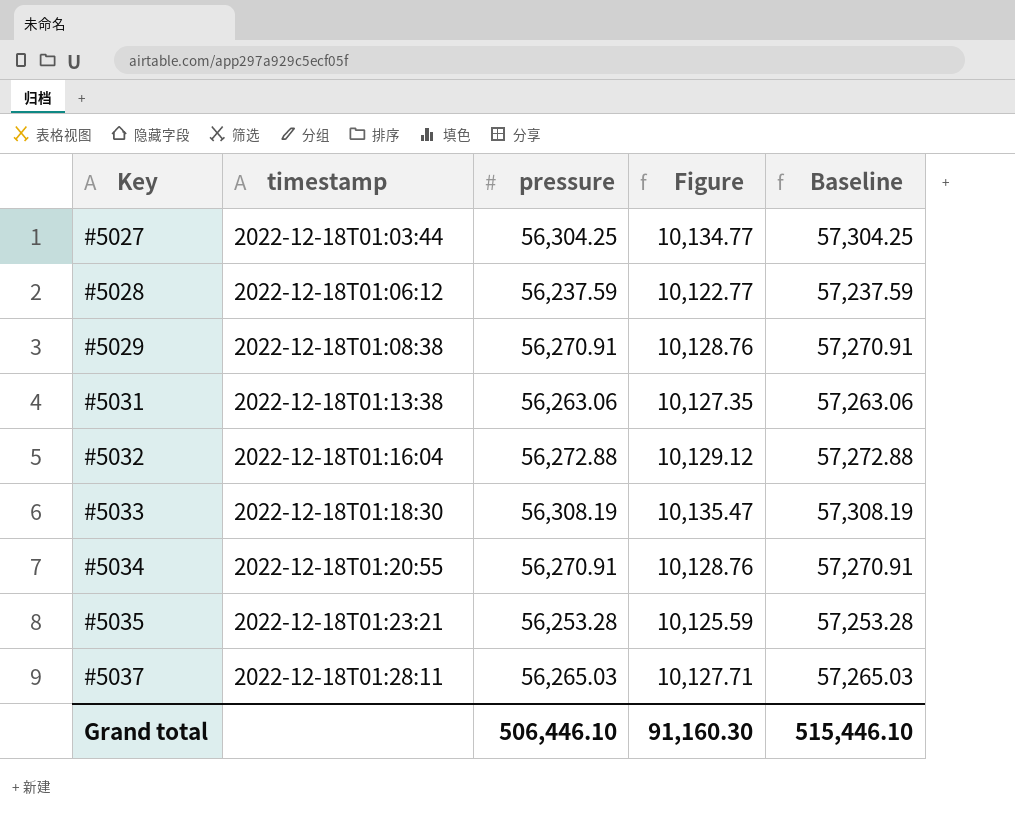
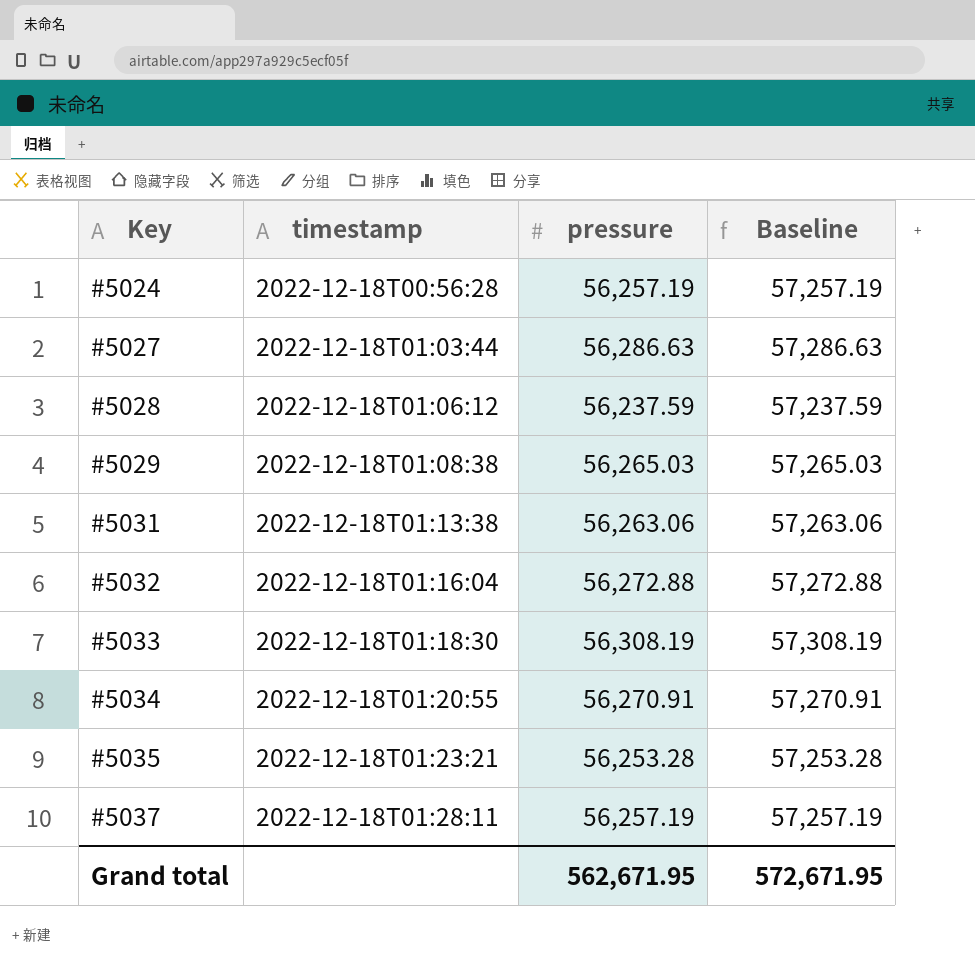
column Figure | formula: [pressure] * 0.18 -> none
row #5024: none -> 2022-12-18T00:56:28 | 56,257.19 | 57,257.19
#5027 | pressure: 56,304.25 -> 56,286.63
#5027 | Baseline: 57,304.25 -> 57,286.63
#5029 | pressure: 56,270.91 -> 56,265.03
#5029 | Baseline: 57,270.91 -> 57,265.03
#5037 | pressure: 56,265.03 -> 56,257.19
#5037 | Baseline: 57,265.03 -> 57,257.19
Grand total | pressure: 506,446.10 -> 562,671.95
Grand total | Baseline: 515,446.10 -> 572,671.95

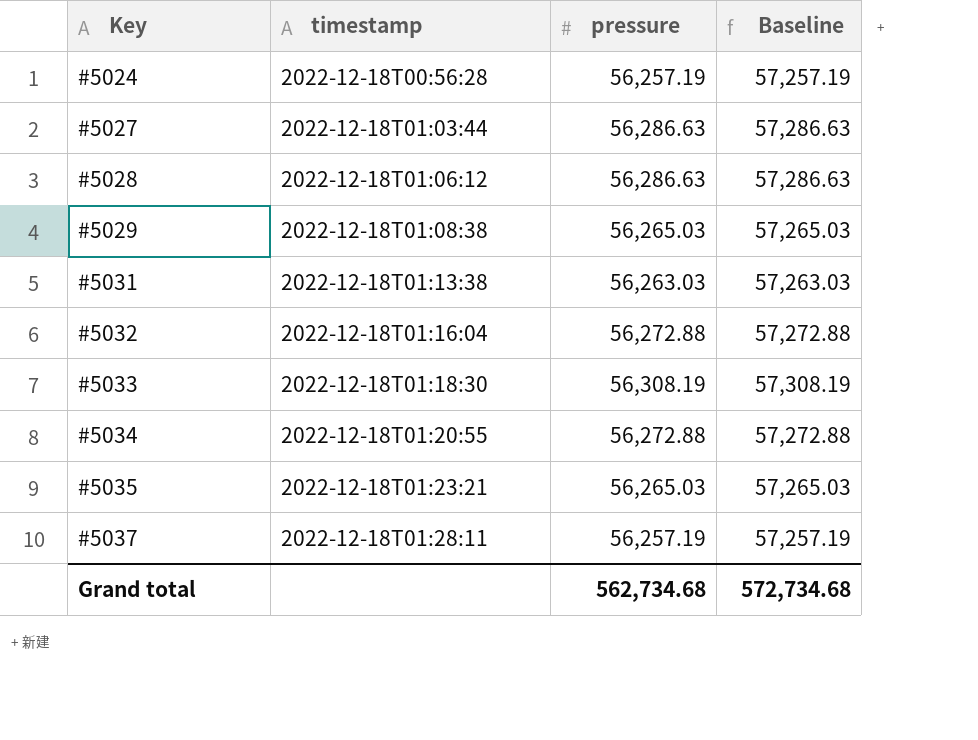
#5028 | pressure: 56,237.59 -> 56,286.63
#5028 | Baseline: 57,237.59 -> 57,286.63
#5031 | pressure: 56,263.06 -> 56,263.03
#5031 | Baseline: 57,263.06 -> 57,263.03
#5034 | pressure: 56,270.91 -> 56,272.88
#5034 | Baseline: 57,270.91 -> 57,272.88
#5035 | pressure: 56,253.28 -> 56,265.03
#5035 | Baseline: 57,253.28 -> 57,265.03
Grand total | pressure: 562,671.95 -> 562,734.68
Grand total | Baseline: 572,671.95 -> 572,734.68

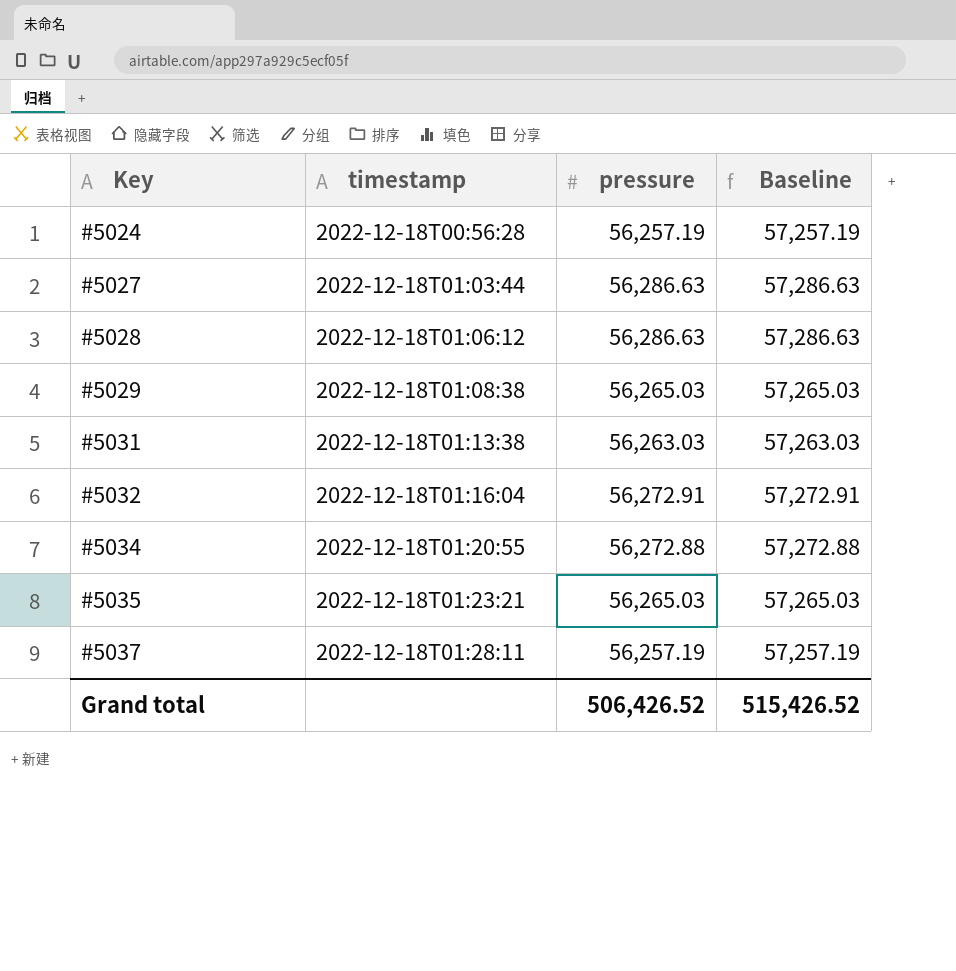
row #5033: 2022-12-18T01:18:30 | 56,308.19 | 57,308.19 -> none
#5032 | pressure: 56,272.88 -> 56,272.91
#5032 | Baseline: 57,272.88 -> 57,272.91
Grand total | pressure: 562,734.68 -> 506,426.52
Grand total | Baseline: 572,734.68 -> 515,426.52

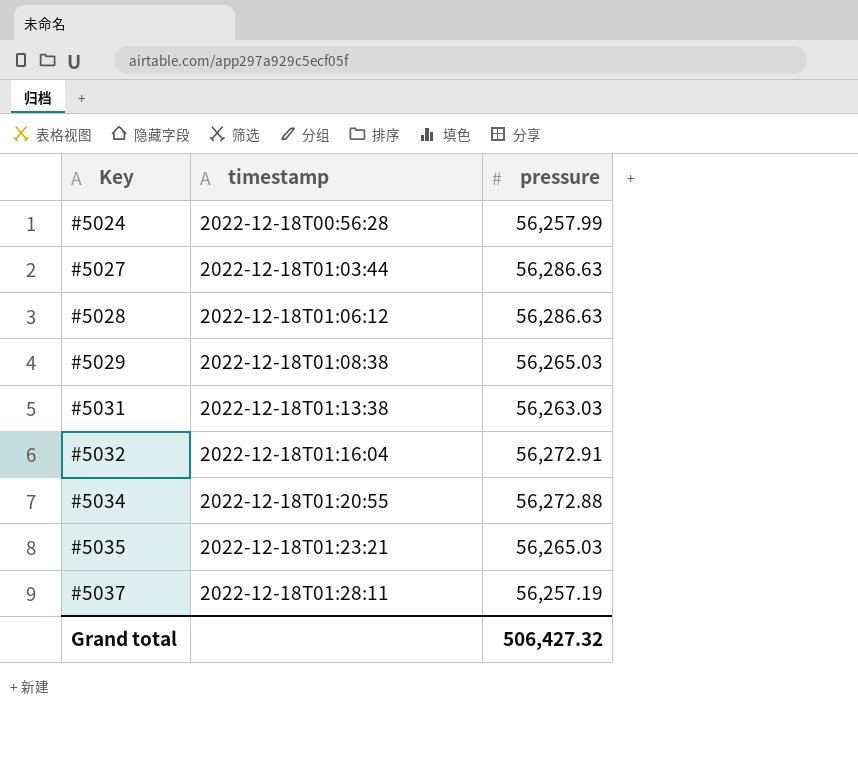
column Baseline | formula: [pressure] + 1000 -> none
#5024 | pressure: 56,257.19 -> 56,257.99
Grand total | pressure: 506,426.52 -> 506,427.32

